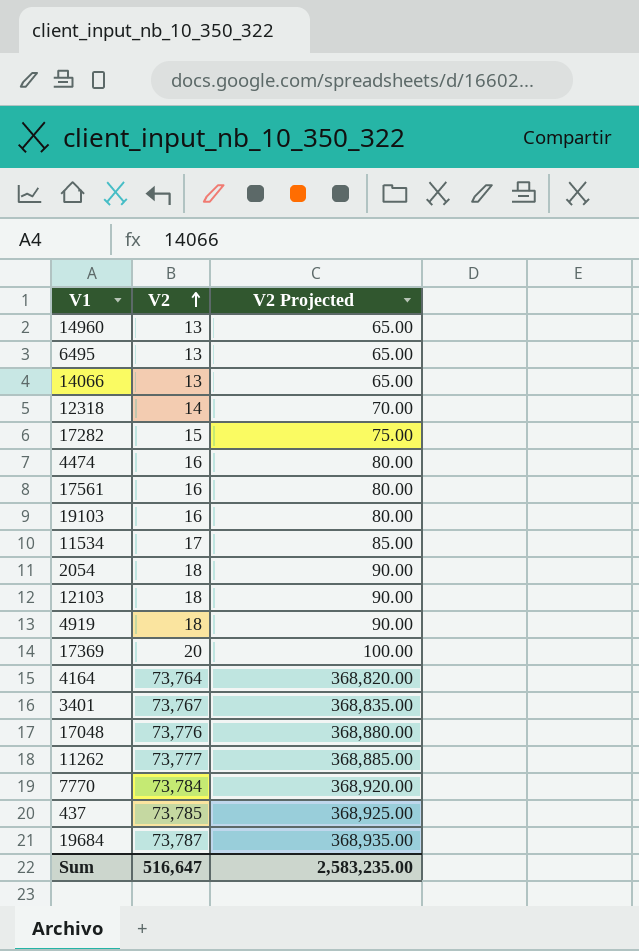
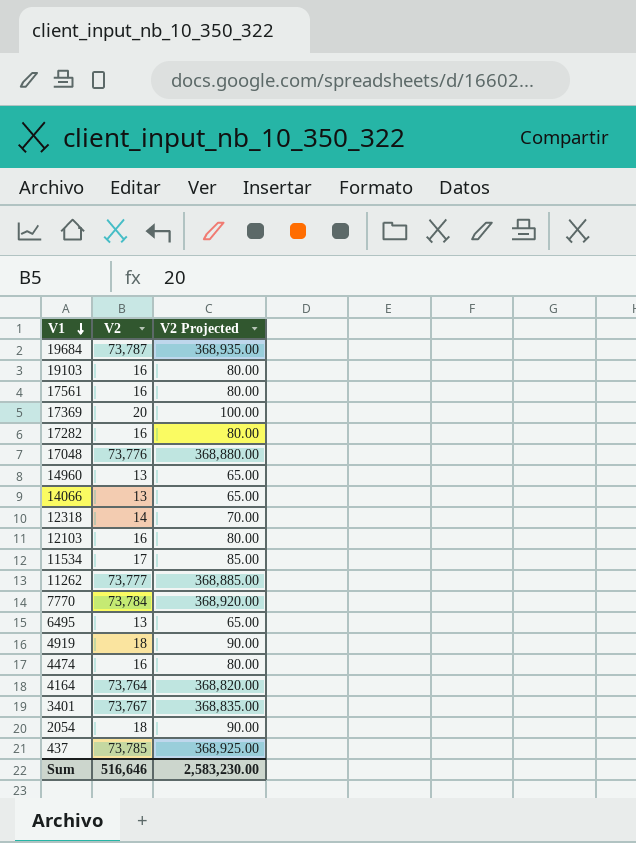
row order: V2 ascending -> V1 descending
17282 | V2: 15 -> 16
17282 | V2 Projected: 75.00 -> 80.00
12103 | V2: 18 -> 16
12103 | V2 Projected: 90.00 -> 80.00
Sum | V2: 516,647 -> 516,646
Sum | V2 Projected: 2,583,235.00 -> 2,583,230.00

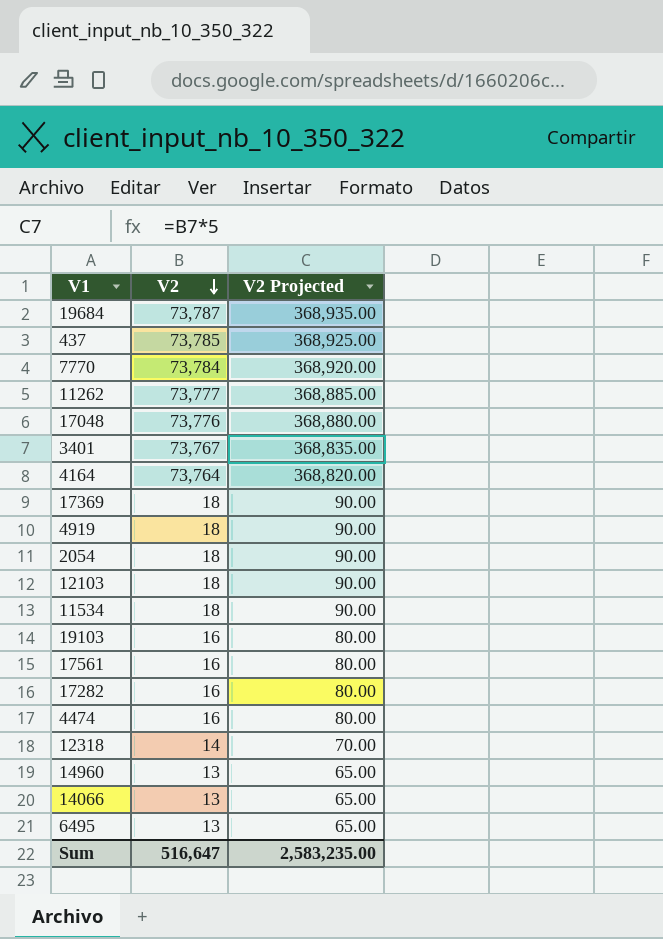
row order: V1 descending -> V2 descending
17369 | V2: 20 -> 18
17369 | V2 Projected: 100.00 -> 90.00
12103 | V2: 16 -> 18
12103 | V2 Projected: 80.00 -> 90.00
11534 | V2: 17 -> 18
11534 | V2 Projected: 85.00 -> 90.00
Sum | V2: 516,646 -> 516,647
Sum | V2 Projected: 2,583,230.00 -> 2,583,235.00

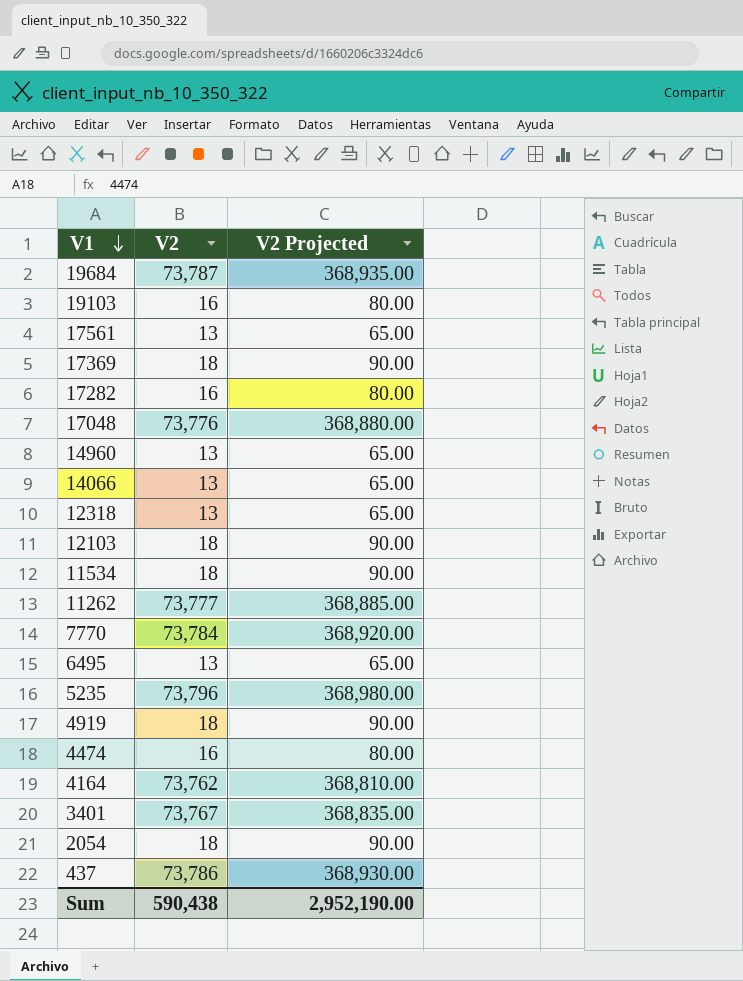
row order: V2 descending -> V1 descending
17561 | V2: 16 -> 13
17561 | V2 Projected: 80.00 -> 65.00
12318 | V2: 14 -> 13
12318 | V2 Projected: 70.00 -> 65.00
row 5235: none -> 73,796 | 368,980.00
4164 | V2: 73,764 -> 73,762
4164 | V2 Projected: 368,820.00 -> 368,810.00
437 | V2: 73,785 -> 73,786
437 | V2 Projected: 368,925.00 -> 368,930.00
Sum | V2: 516,647 -> 590,438
Sum | V2 Projected: 2,583,235.00 -> 2,952,190.00

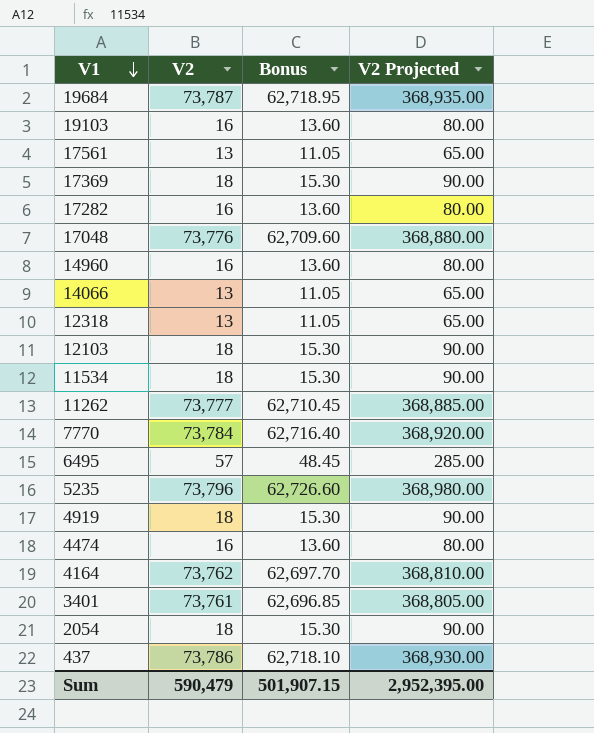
column Bonus | formula: none -> [V2] * 0.85
14960 | V2: 13 -> 16
14960 | V2 Projected: 65.00 -> 80.00
6495 | V2: 13 -> 57
6495 | V2 Projected: 65.00 -> 285.00
3401 | V2: 73,767 -> 73,761
3401 | V2 Projected: 368,835.00 -> 368,805.00
Sum | V2: 590,438 -> 590,479
Sum | V2 Projected: 2,952,190.00 -> 2,952,395.00

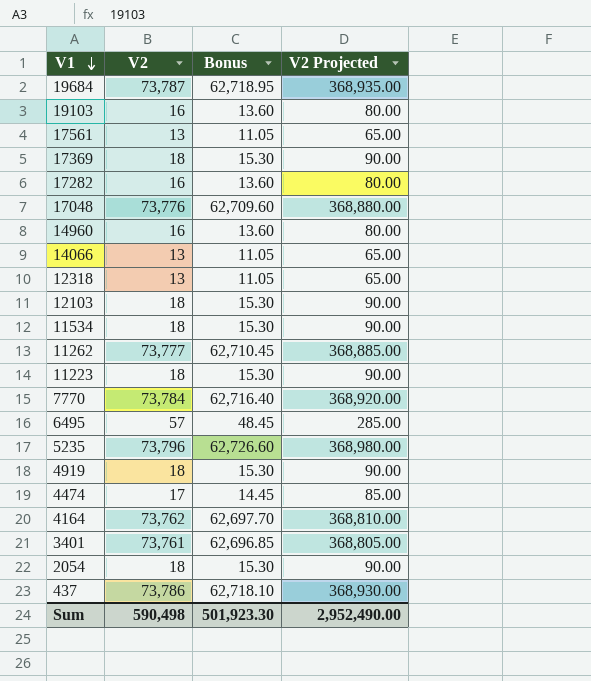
row 11223: none -> 18 | 15.30 | 90.00
4474 | V2: 16 -> 17
4474 | Bonus: 13.60 -> 14.45
4474 | V2 Projected: 80.00 -> 85.00
Sum | V2: 590,479 -> 590,498
Sum | Bonus: 501,907.15 -> 501,923.30
Sum | V2 Projected: 2,952,395.00 -> 2,952,490.00

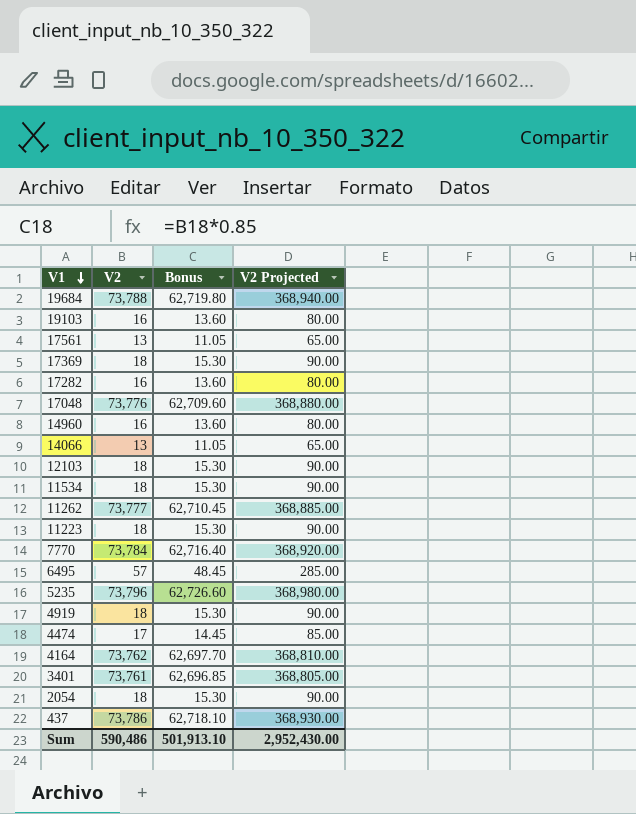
row 12318: 13 | 11.05 | 65.00 -> none
19684 | V2: 73,787 -> 73,788
19684 | Bonus: 62,718.95 -> 62,719.80
19684 | V2 Projected: 368,935.00 -> 368,940.00
Sum | V2: 590,498 -> 590,486
Sum | Bonus: 501,923.30 -> 501,913.10
Sum | V2 Projected: 2,952,490.00 -> 2,952,430.00

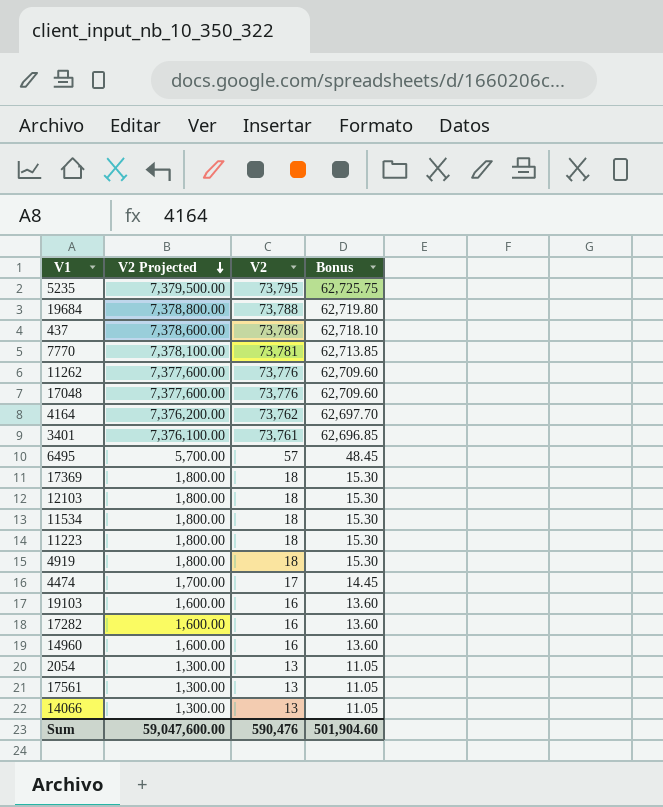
row order: V1 descending -> V2 Projected descending
column V2 Projected | formula: [V2] * 5 -> [V2] * 100
column V2 Projected | position: 4 -> 2
5235 | V2: 73,796 -> 73,795
5235 | Bonus: 62,726.60 -> 62,725.75
7770 | V2: 73,784 -> 73,781
7770 | Bonus: 62,716.40 -> 62,713.85
11262 | V2: 73,777 -> 73,776
11262 | Bonus: 62,710.45 -> 62,709.60
2054 | V2: 18 -> 13
2054 | Bonus: 15.30 -> 11.05
Sum | V2 Projected: 2,952,430.00 -> 59,047,600.00
Sum | V2: 590,486 -> 590,476
Sum | Bonus: 501,913.10 -> 501,904.60

